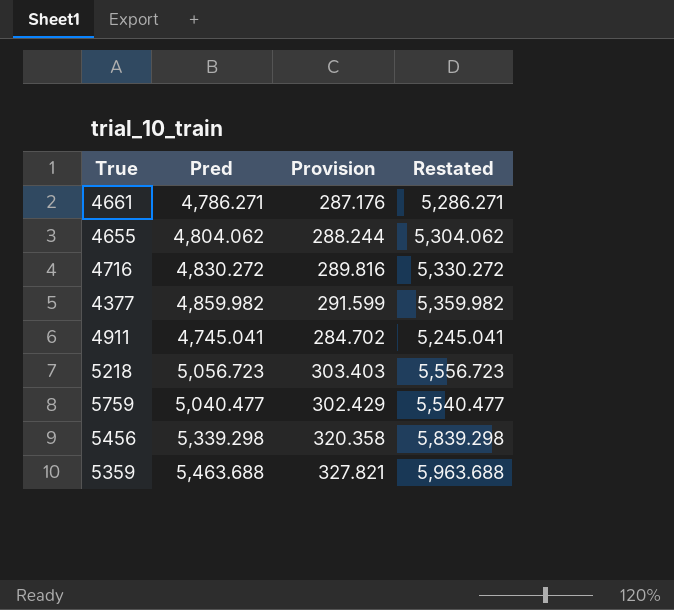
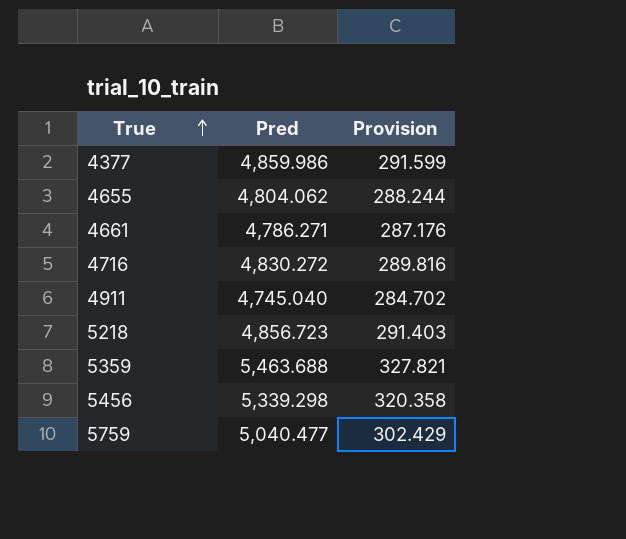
row order: none -> True ascending
column Restated | formula: [Pred] + 500 -> none
4377 | Pred: 4,859.982 -> 4,859.986
4911 | Pred: 4,745.041 -> 4,745.040
5218 | Pred: 5,056.723 -> 4,856.723
5218 | Provision: 303.403 -> 291.403

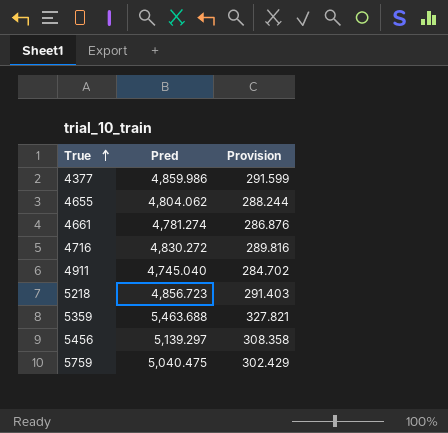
4661 | Pred: 4,786.271 -> 4,781.274
4661 | Provision: 287.176 -> 286.876
5456 | Pred: 5,339.298 -> 5,139.297
5456 | Provision: 320.358 -> 308.358
5759 | Pred: 5,040.477 -> 5,040.475

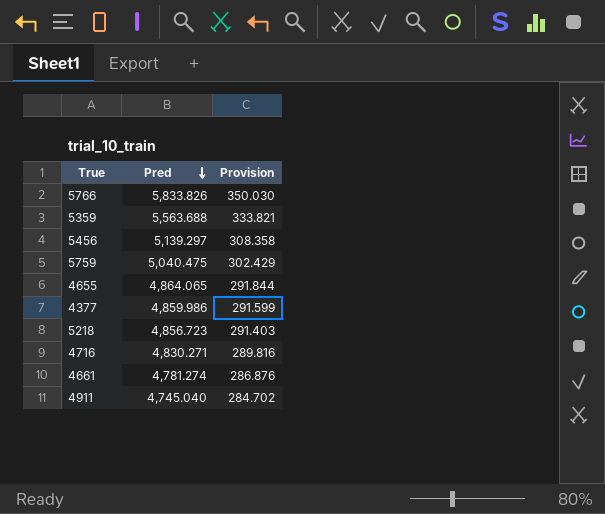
row order: True ascending -> Pred descending
row 5766: none -> 5,833.826 | 350.030
5359 | Pred: 5,463.688 -> 5,563.688
5359 | Provision: 327.821 -> 333.821
4655 | Pred: 4,804.062 -> 4,864.065
4655 | Provision: 288.244 -> 291.844
4716 | Pred: 4,830.272 -> 4,830.271

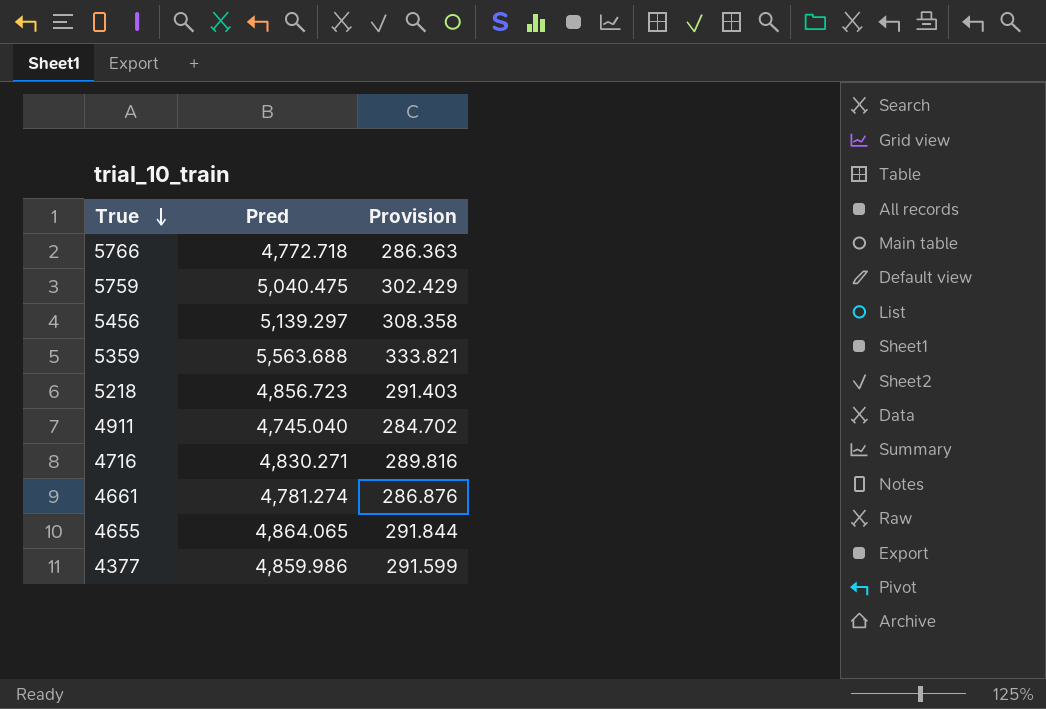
row order: Pred descending -> True descending
5766 | Pred: 5,833.826 -> 4,772.718
5766 | Provision: 350.030 -> 286.363

